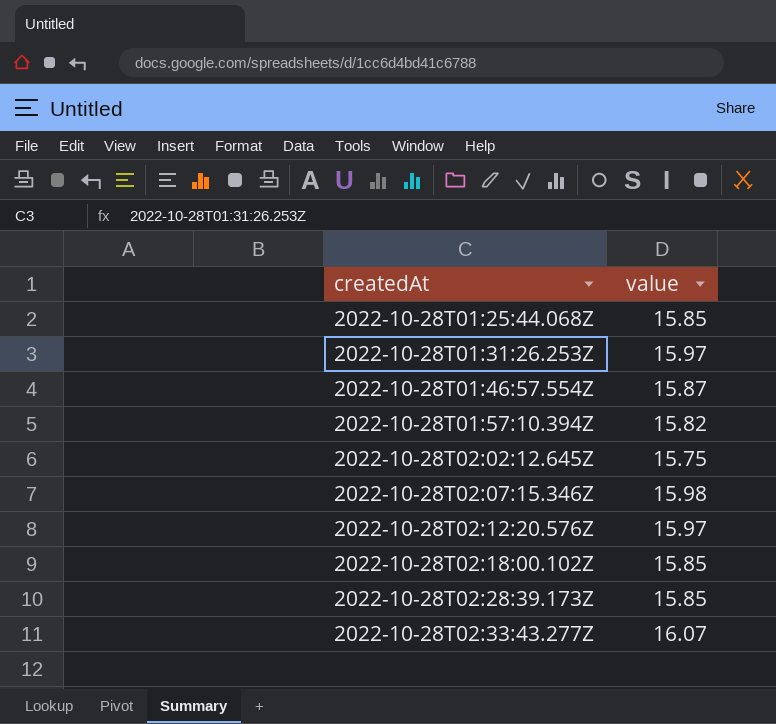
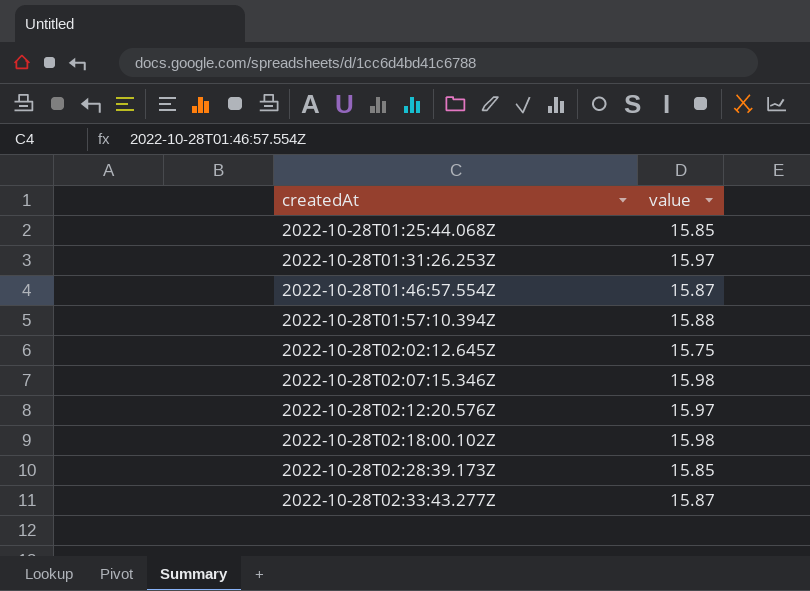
2022-10-28T01:57:10.394Z | value: 15.82 -> 15.88
2022-10-28T02:18:00.102Z | value: 15.85 -> 15.98
2022-10-28T02:33:43.277Z | value: 16.07 -> 15.87

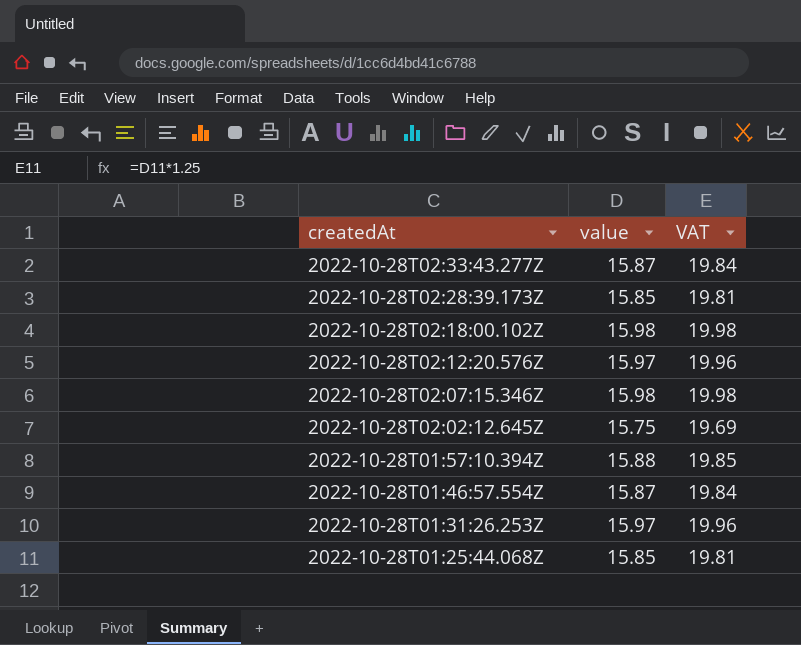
row order: createdAt ascending -> createdAt descending
column VAT | formula: none -> [value] * 1.25

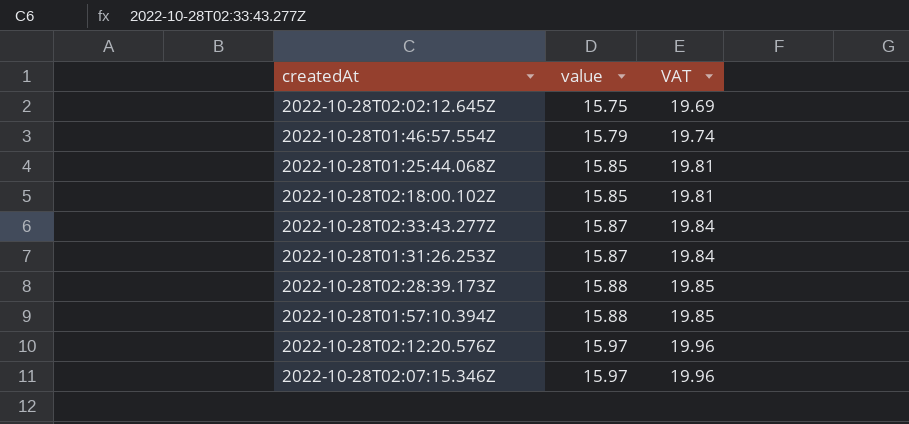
row order: createdAt descending -> value ascending
2022-10-28T01:46:57.554Z | value: 15.87 -> 15.79
2022-10-28T01:46:57.554Z | VAT: 19.84 -> 19.74
2022-10-28T02:18:00.102Z | value: 15.98 -> 15.85
2022-10-28T02:18:00.102Z | VAT: 19.98 -> 19.81
2022-10-28T01:31:26.253Z | value: 15.97 -> 15.87
2022-10-28T01:31:26.253Z | VAT: 19.96 -> 19.84
2022-10-28T02:28:39.173Z | value: 15.85 -> 15.88
2022-10-28T02:28:39.173Z | VAT: 19.81 -> 19.85
2022-10-28T02:07:15.346Z | value: 15.98 -> 15.97
2022-10-28T02:07:15.346Z | VAT: 19.98 -> 19.96

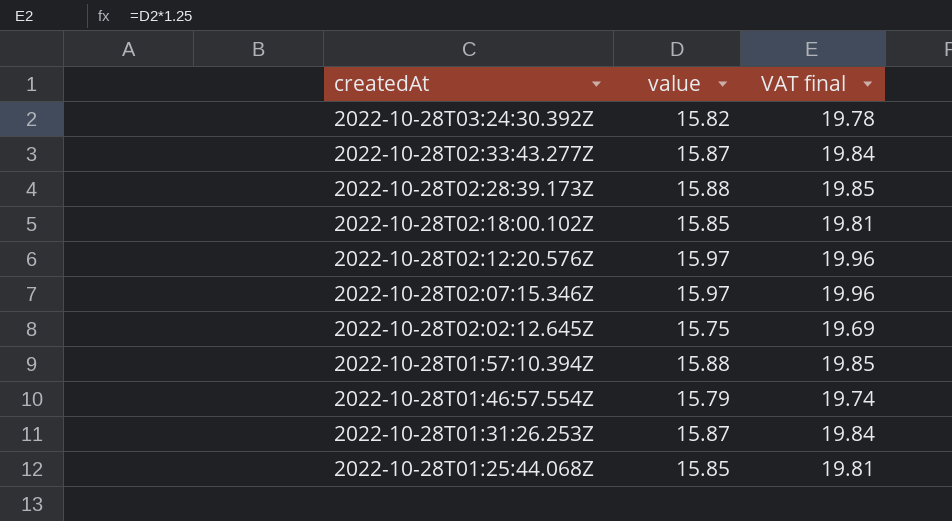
row order: value ascending -> createdAt descending
column name: VAT -> VAT final
row 2022-10-28T03:24:30.392Z: none -> 15.82 | 19.78

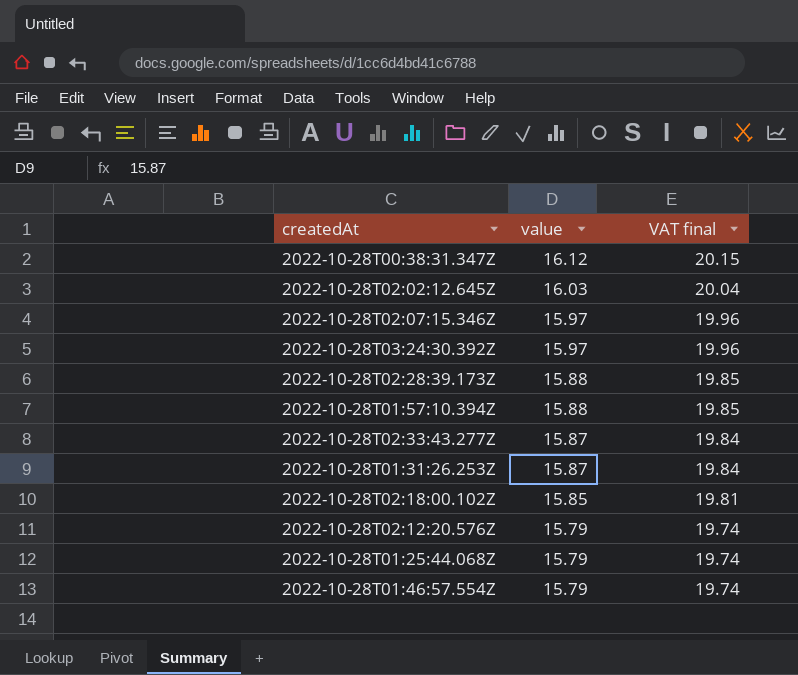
row order: createdAt descending -> value descending
row 2022-10-28T00:38:31.347Z: none -> 16.12 | 20.15
2022-10-28T02:02:12.645Z | value: 15.75 -> 16.03
2022-10-28T02:02:12.645Z | VAT final: 19.69 -> 20.04
2022-10-28T03:24:30.392Z | value: 15.82 -> 15.97
2022-10-28T03:24:30.392Z | VAT final: 19.78 -> 19.96
2022-10-28T02:12:20.576Z | value: 15.97 -> 15.79
2022-10-28T02:12:20.576Z | VAT final: 19.96 -> 19.74
2022-10-28T01:25:44.068Z | value: 15.85 -> 15.79
2022-10-28T01:25:44.068Z | VAT final: 19.81 -> 19.74

